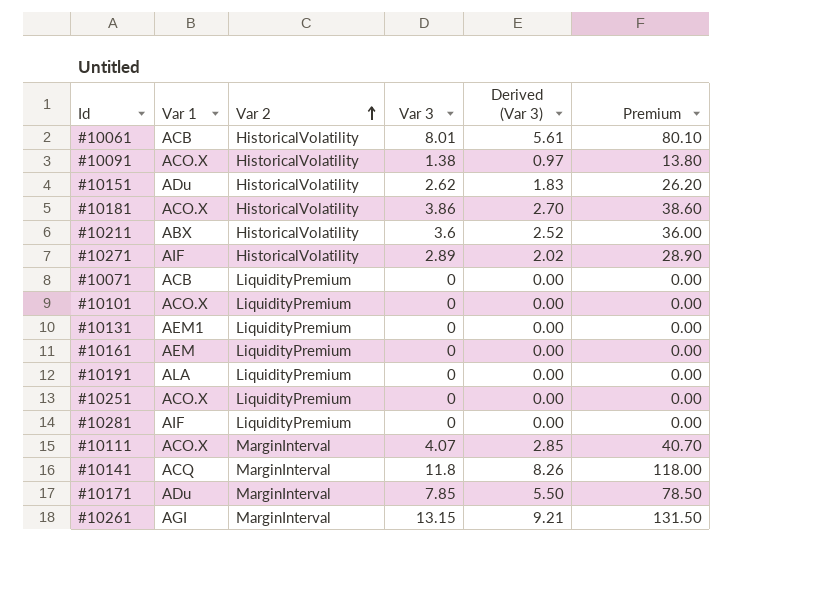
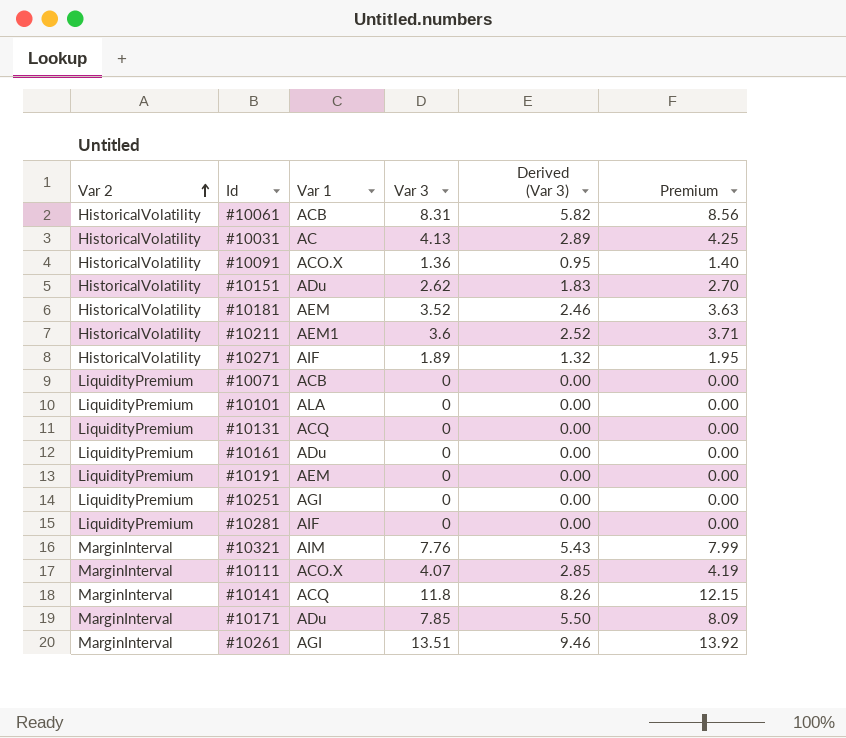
column Var 2 | position: 3 -> 1
column Premium | formula: [Var 3] * 10 -> [Var 3] * 1.03
#10061 | Var 3: 8.01 -> 8.31
#10061 | Derived (Var 3): 5.61 -> 5.82
row #10031: none -> HistoricalVolatility | AC | 4.13 | 2.89 | 4.25
#10091 | Var 3: 1.38 -> 1.36
#10091 | Derived (Var 3): 0.97 -> 0.95
#10181 | Var 1: ACO.X -> AEM
#10181 | Var 3: 3.86 -> 3.52
#10181 | Derived (Var 3): 2.70 -> 2.46
#10211 | Var 1: ABX -> AEM1
#10271 | Var 3: 2.89 -> 1.89
#10271 | Derived (Var 3): 2.02 -> 1.32
#10101 | Var 1: ACO.X -> ALA
#10131 | Var 1: AEM1 -> ACQ
#10161 | Var 1: AEM -> ADu
#10191 | Var 1: ALA -> AEM
#10251 | Var 1: ACO.X -> AGI
row #10321: none -> MarginInterval | AIM | 7.76 | 5.43 | 7.99
#10261 | Var 3: 13.15 -> 13.51
#10261 | Derived (Var 3): 9.21 -> 9.46

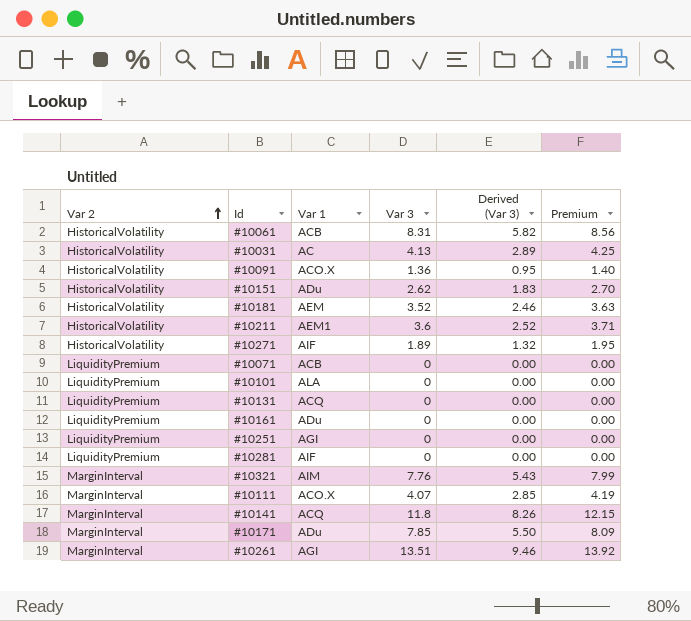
row #10191: LiquidityPremium | AEM | 0 | 0.00 | 0.00 -> none

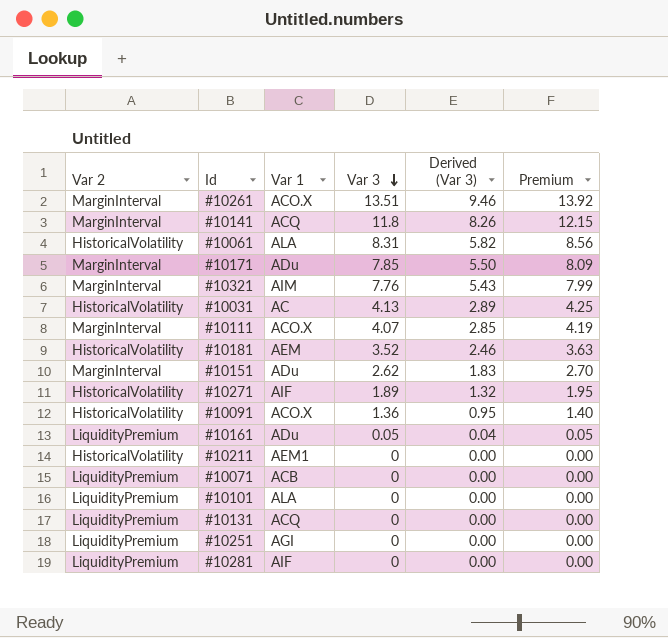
row order: Var 2 ascending -> Var 3 descending
#10261 | Var 1: AGI -> ACO.X
#10061 | Var 1: ACB -> ALA
#10151 | Var 2: HistoricalVolatility -> MarginInterval
#10161 | Var 3: 0 -> 0.05
#10161 | Derived (Var 3): 0.00 -> 0.04
#10161 | Premium: 0.00 -> 0.05
#10211 | Var 3: 3.6 -> 0
#10211 | Derived (Var 3): 2.52 -> 0.00
#10211 | Premium: 3.71 -> 0.00

